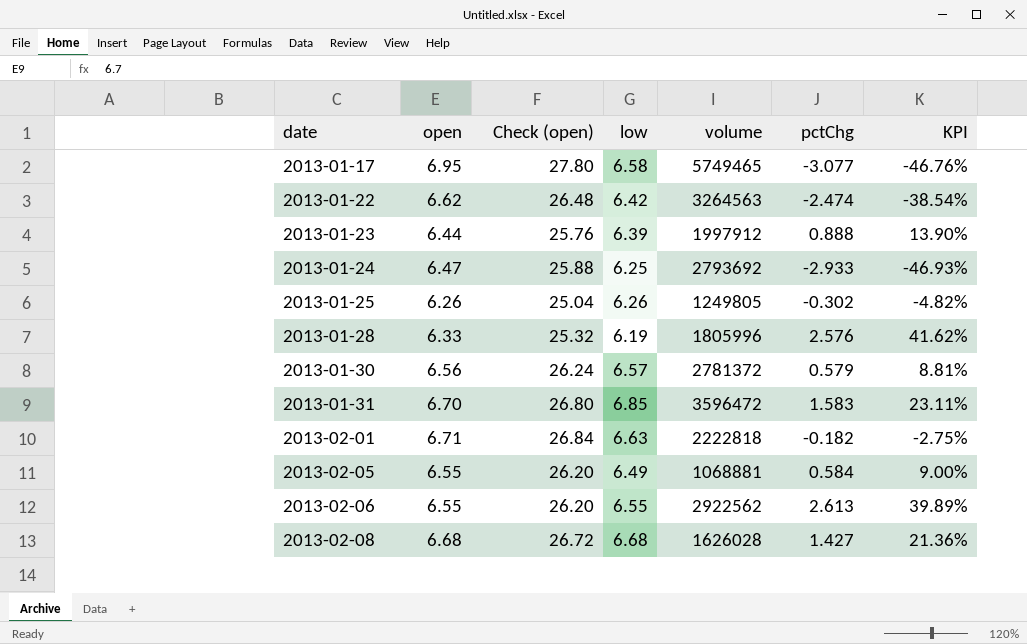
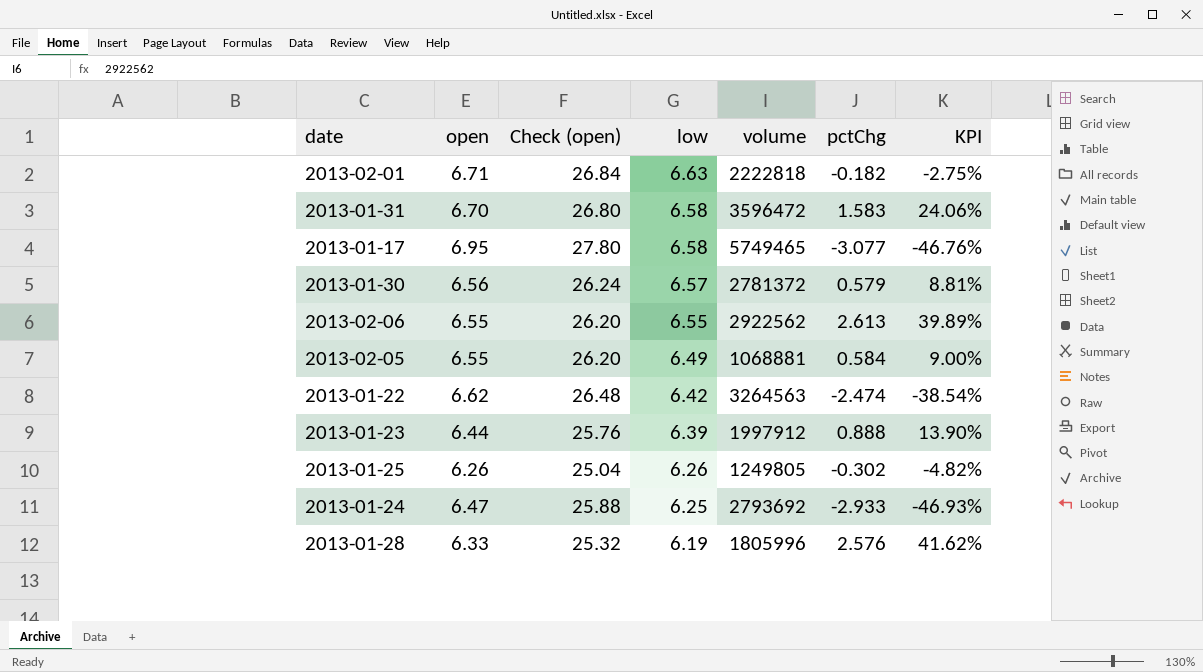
row order: date ascending -> low descending
row 2013-02-08: 6.68 | 26.72 | 6.68 | 1626028 | 1.427 | 21.36% -> none
2013-01-31 | low: 6.85 -> 6.58
2013-01-31 | KPI: 23.11% -> 24.06%

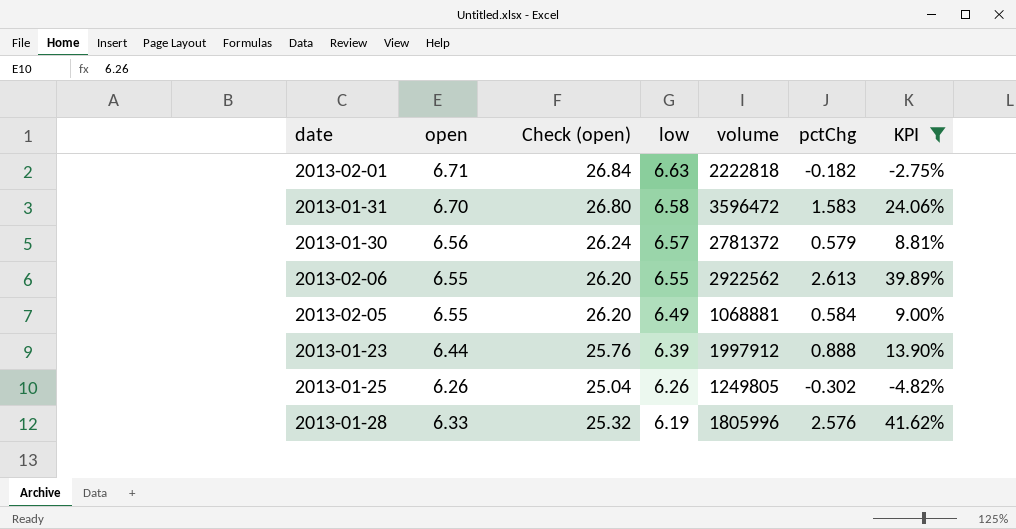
filter: none -> KPI >= -4.82%

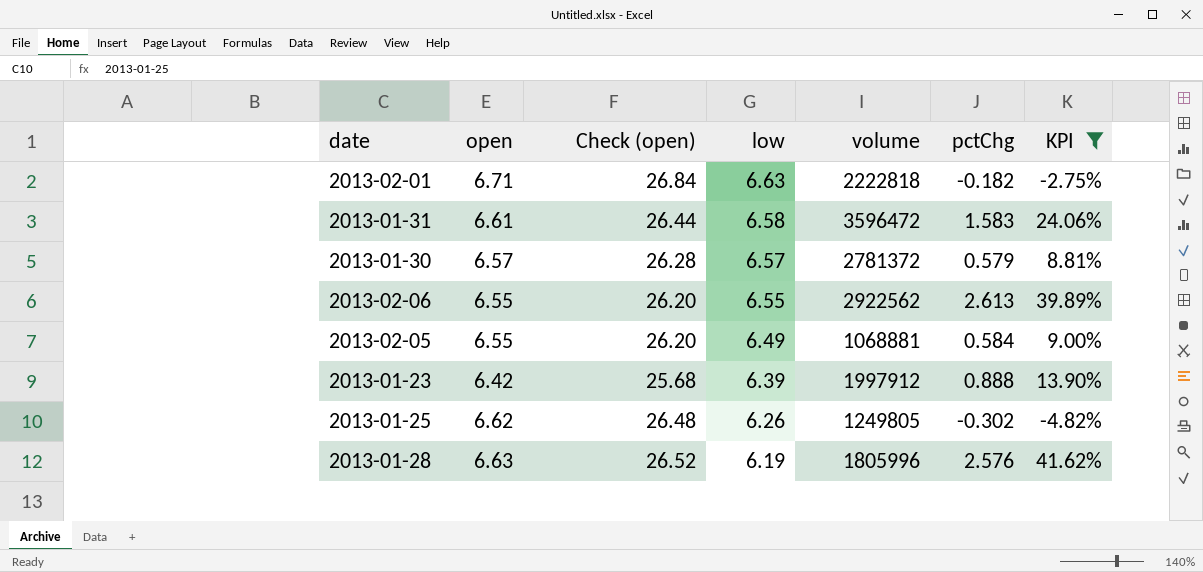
2013-01-31 | open: 6.70 -> 6.61
2013-01-31 | Check (open): 26.80 -> 26.44
2013-01-30 | open: 6.56 -> 6.57
2013-01-30 | Check (open): 26.24 -> 26.28
2013-01-23 | open: 6.44 -> 6.42
2013-01-23 | Check (open): 25.76 -> 25.68
2013-01-25 | open: 6.26 -> 6.62
2013-01-25 | Check (open): 25.04 -> 26.48
2013-01-28 | open: 6.33 -> 6.63
2013-01-28 | Check (open): 25.32 -> 26.52

